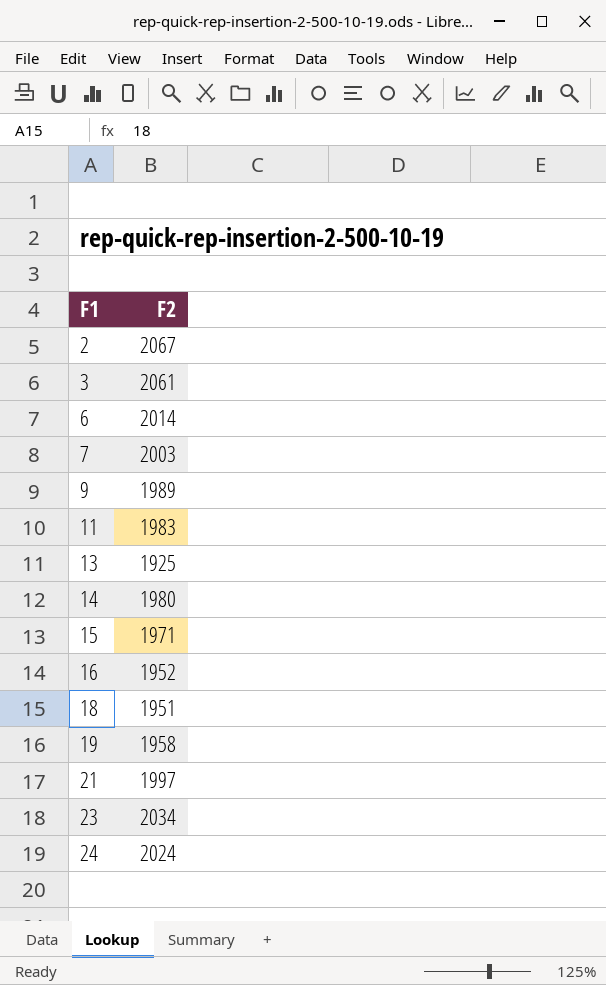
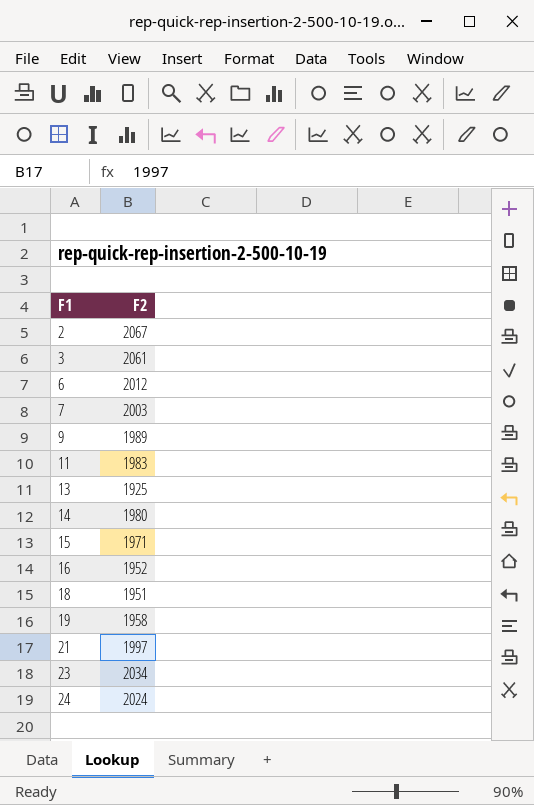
6 | F2: 2014 -> 2012

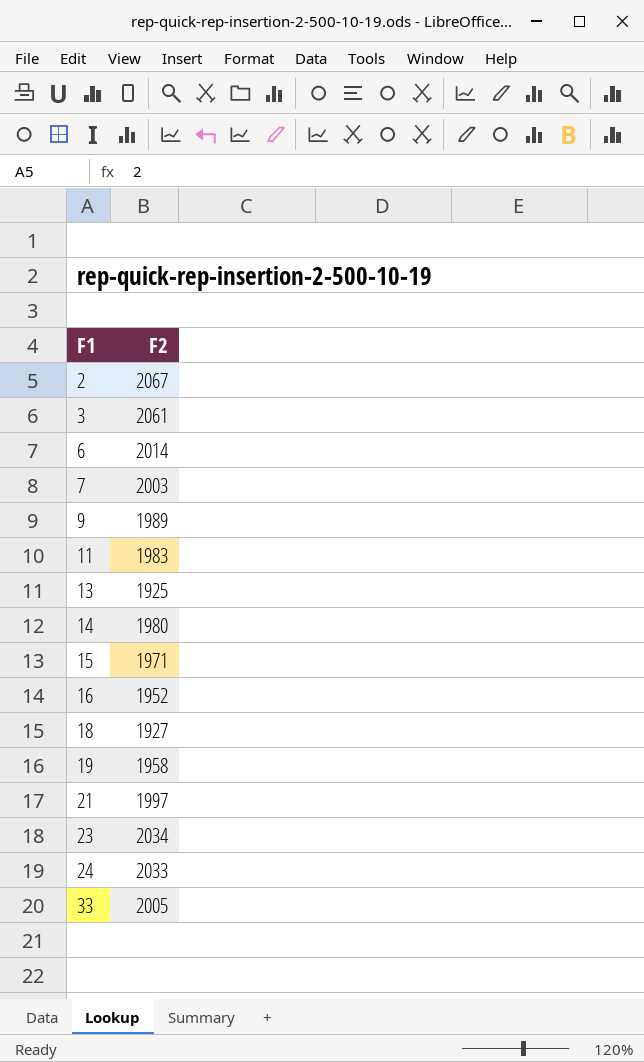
6 | F2: 2012 -> 2014
18 | F2: 1951 -> 1927
24 | F2: 2024 -> 2033
row 33: none -> 2005

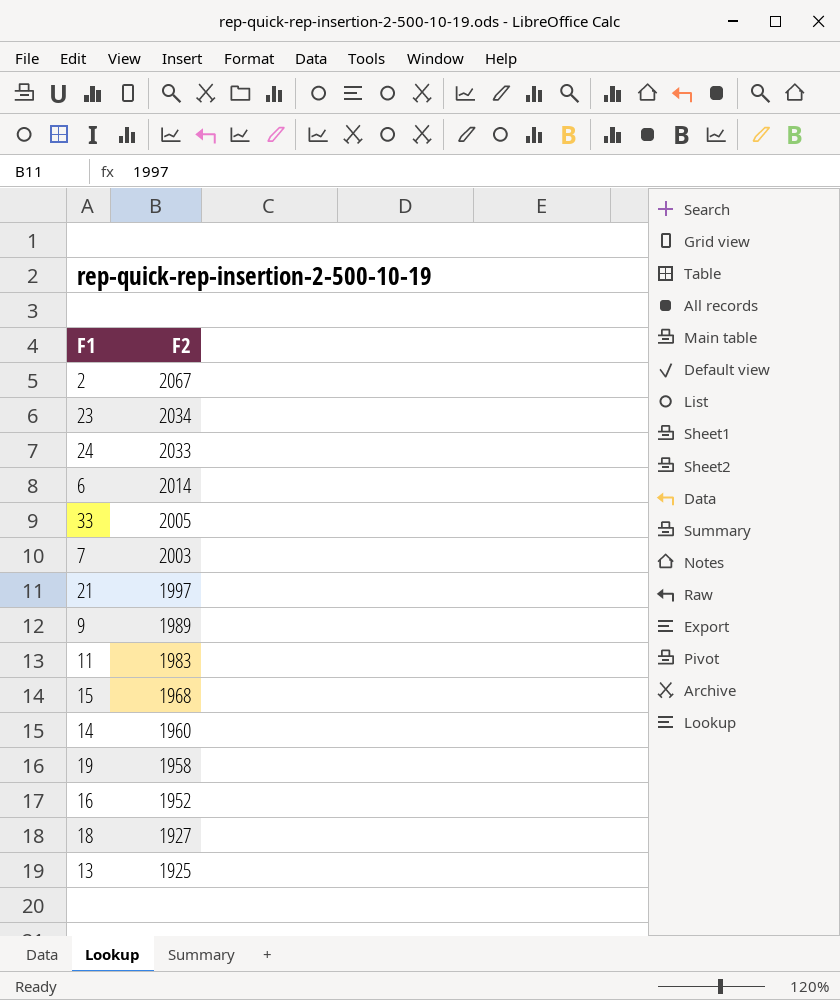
row order: F1 ascending -> F2 descending
row 3: 2061 -> none
15 | F2: 1971 -> 1968
14 | F2: 1980 -> 1960

